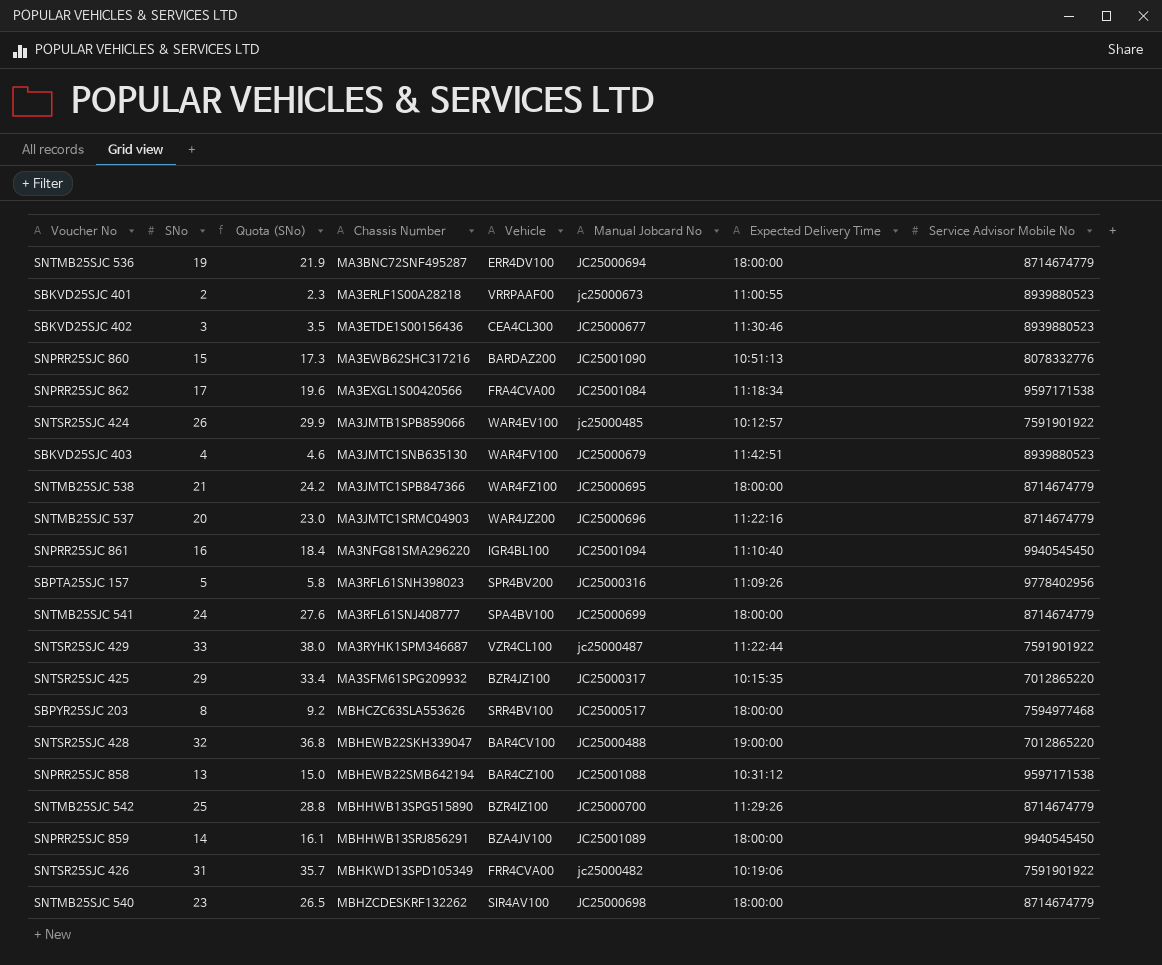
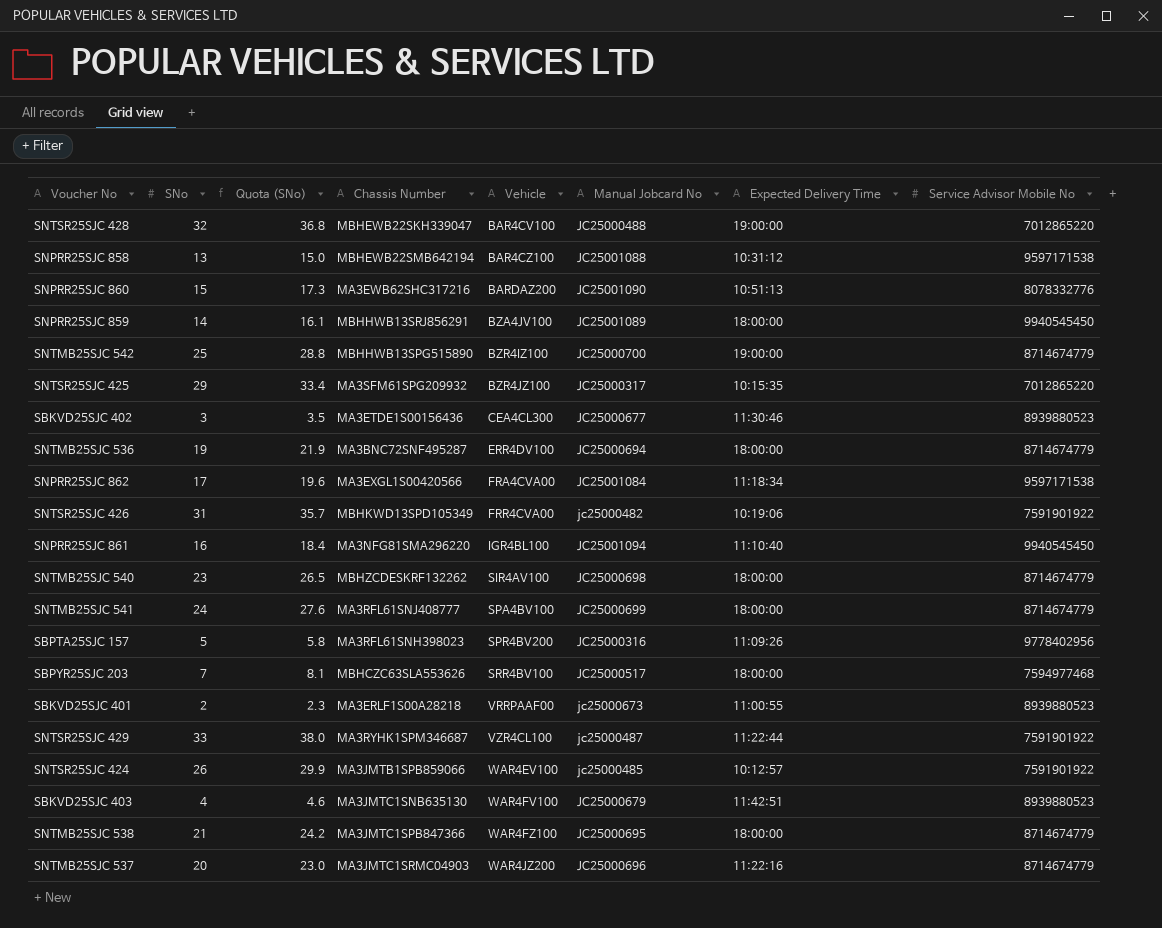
row order: Chassis Number ascending -> Vehicle ascending
SNTMB25SJC 542 | Expected Delivery Time: 11:29:26 -> 19:00:00
SBPYR25SJC 203 | SNo: 8 -> 7
SBPYR25SJC 203 | Quota (SNo): 9.2 -> 8.1

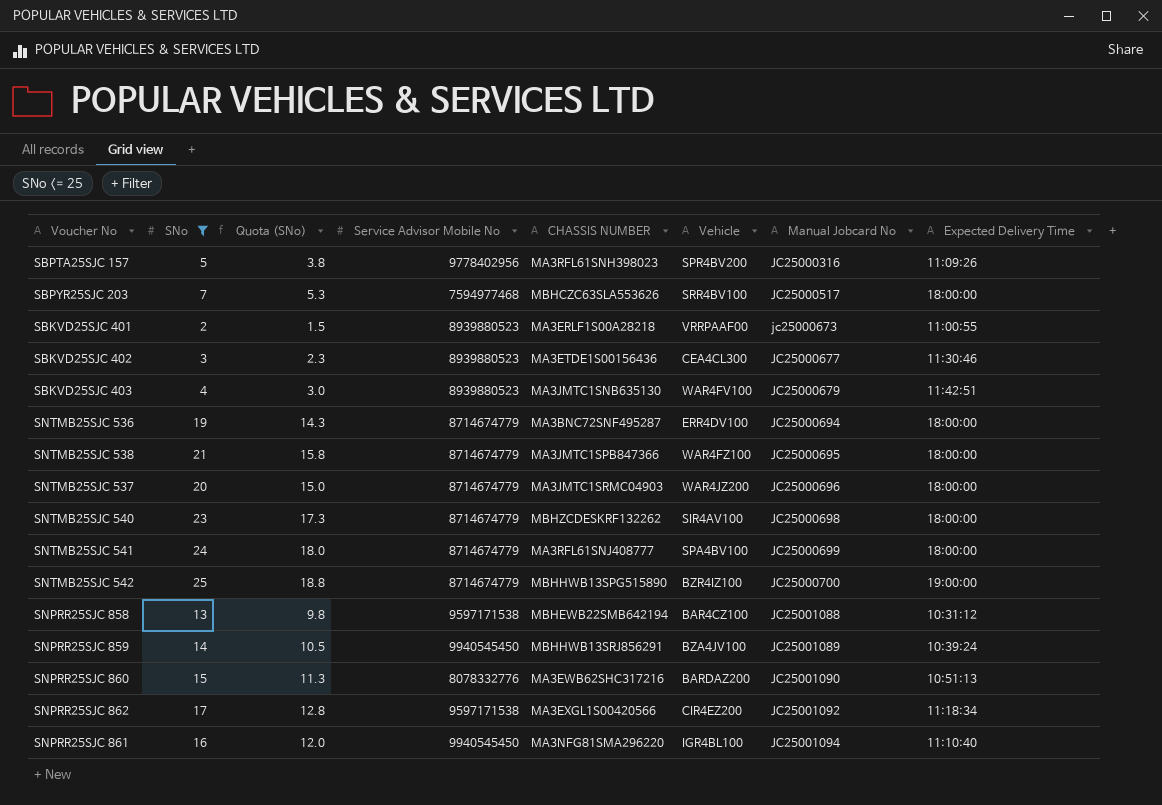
filter: none -> SNo <= 25
row order: Vehicle ascending -> Manual Jobcard No ascending
column Quota (SNo) | formula: [SNo] * 1.15 -> [SNo] * 0.75
column Service Advisor Mobile No | position: 8 -> 4
column name: Chassis Number -> CHASSIS NUMBER
SNTMB25SJC 537 | Expected Delivery Time: 11:22:16 -> 18:00:00
SNPRR25SJC 859 | Expected Delivery Time: 18:00:00 -> 10:39:24
SNPRR25SJC 862 | Vehicle: FRA4CVA00 -> CIR4EZ200
SNPRR25SJC 862 | Manual Jobcard No: JC25001084 -> JC25001092

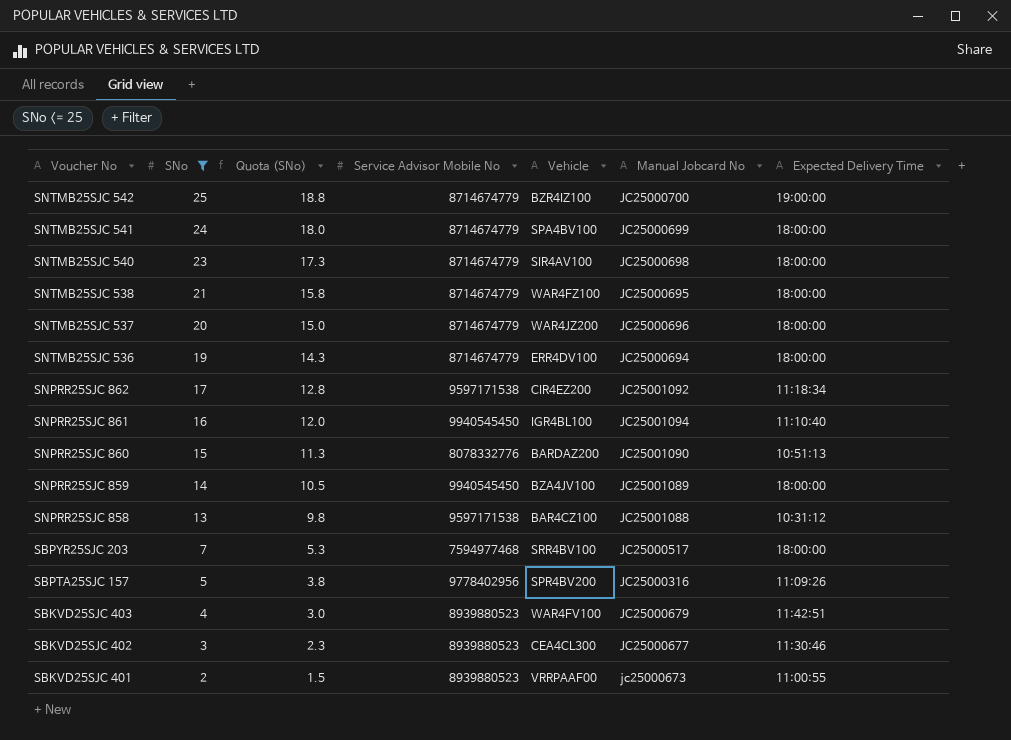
row order: Manual Jobcard No ascending -> Voucher No descending
column CHASSIS NUMBER | position: 5 -> none
SNPRR25SJC 859 | Expected Delivery Time: 10:39:24 -> 18:00:00

